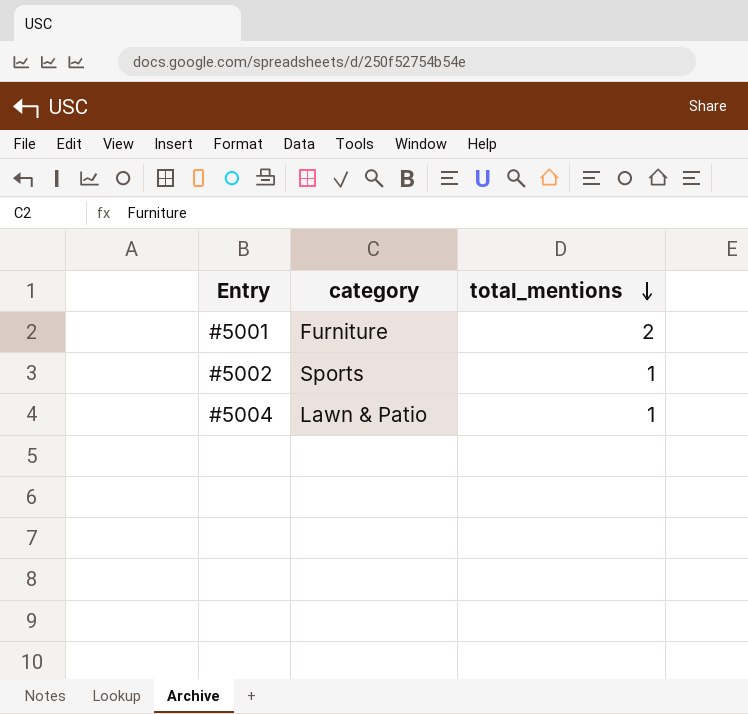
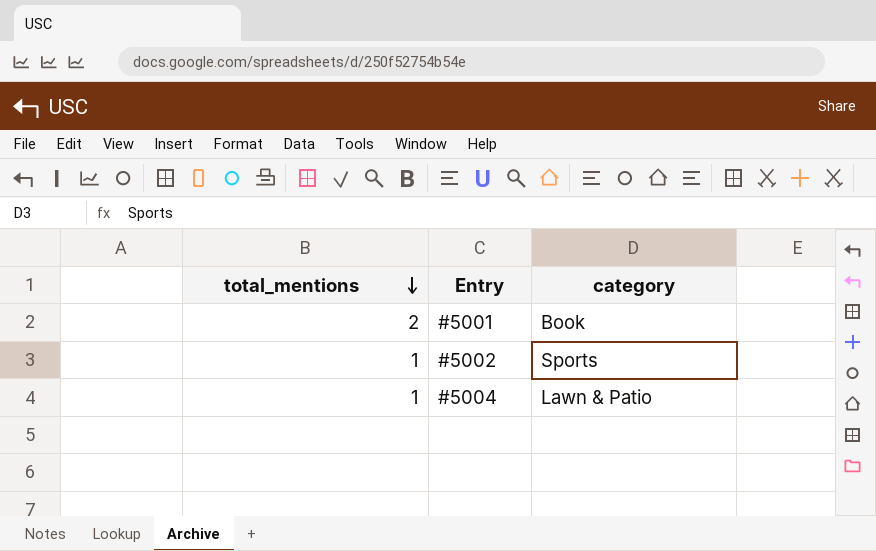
column total_mentions | position: 3 -> 1
#5001 | category: Furniture -> Book

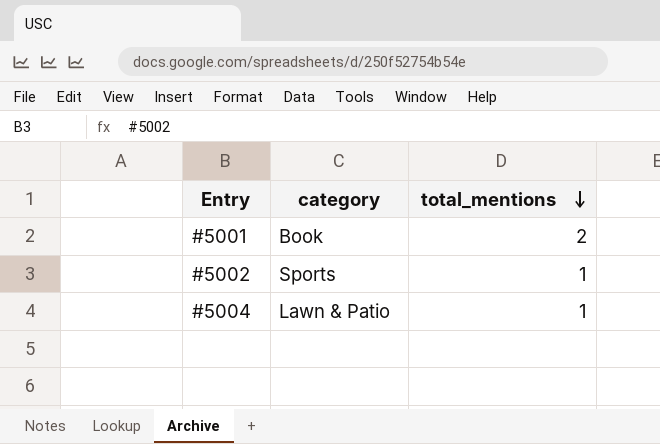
column total_mentions | position: 1 -> 3

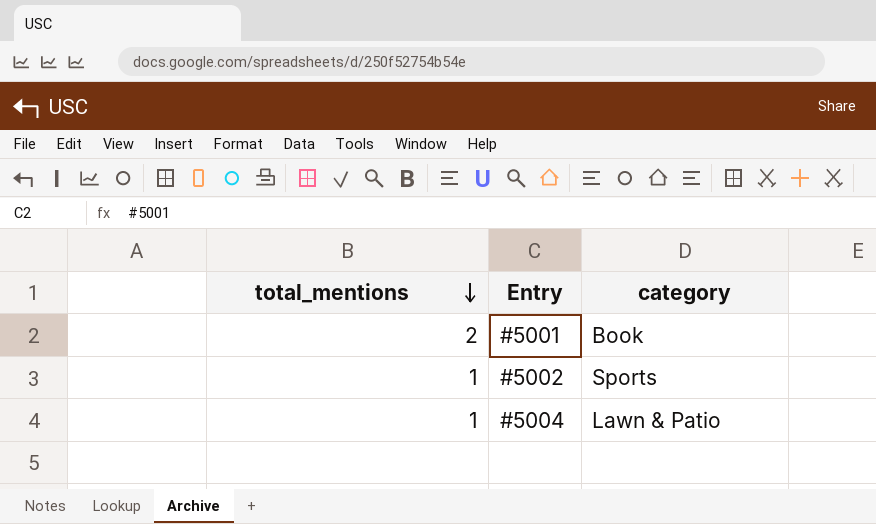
column total_mentions | position: 3 -> 1

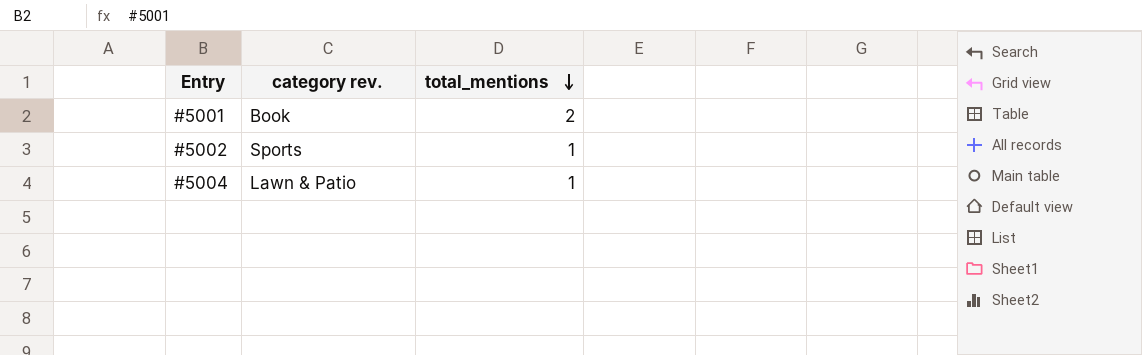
column name: category -> category rev.
column total_mentions | position: 1 -> 3

